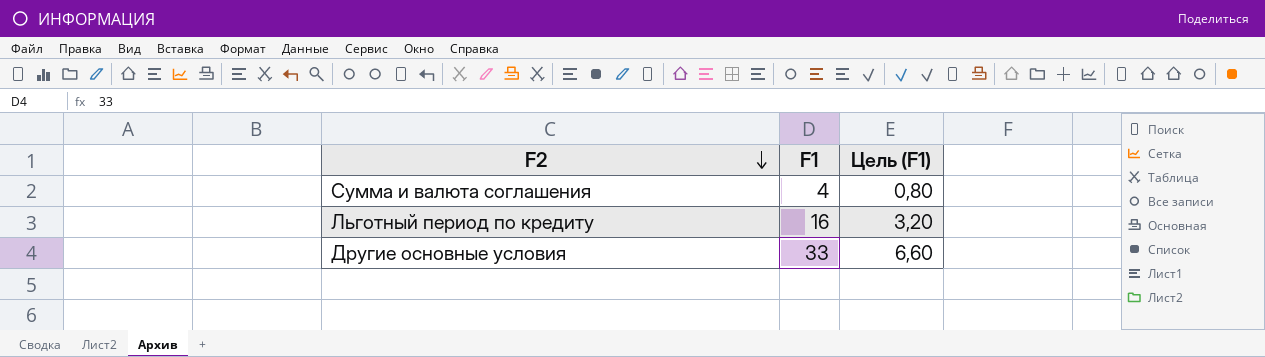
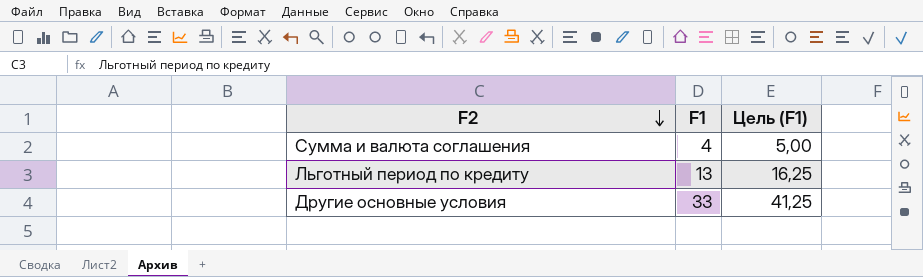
column Цель (F1) | formula: [F1] * 0,2 -> [F1] * 1,25
Льготный период по кредиту | F1: 16 -> 13

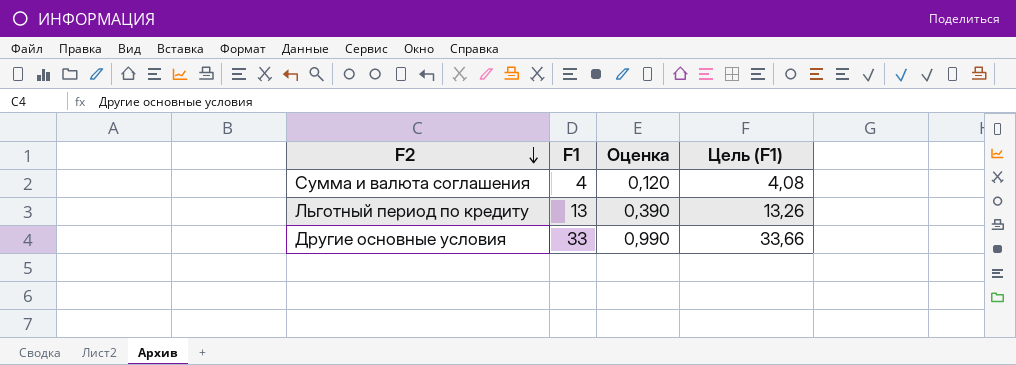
column Оценка | formula: none -> [F1] * 0,03
column Цель (F1) | formula: [F1] * 1,25 -> [F1] * 1,02

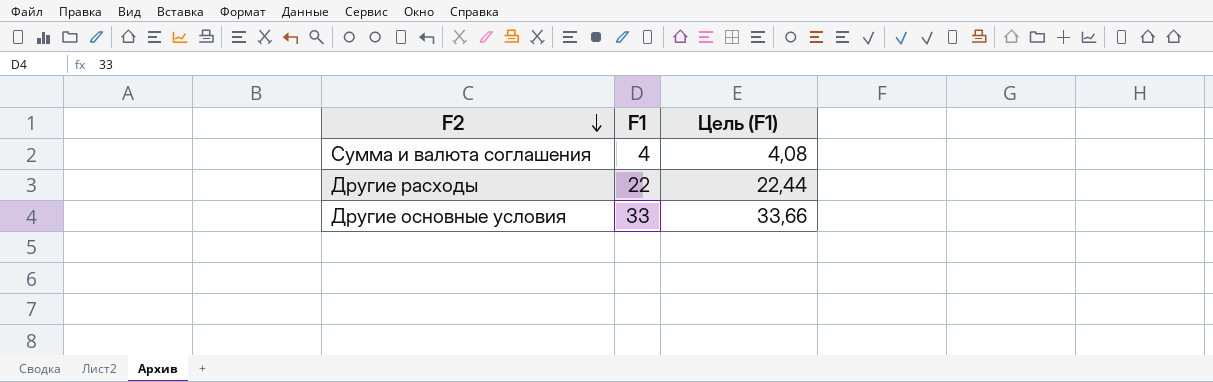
column Оценка | formula: [F1] * 0,03 -> none
row Льготный период по кредиту: 13 | 0,390 | 13,26 -> none
row Другие расходы: none -> 22 | 22,44

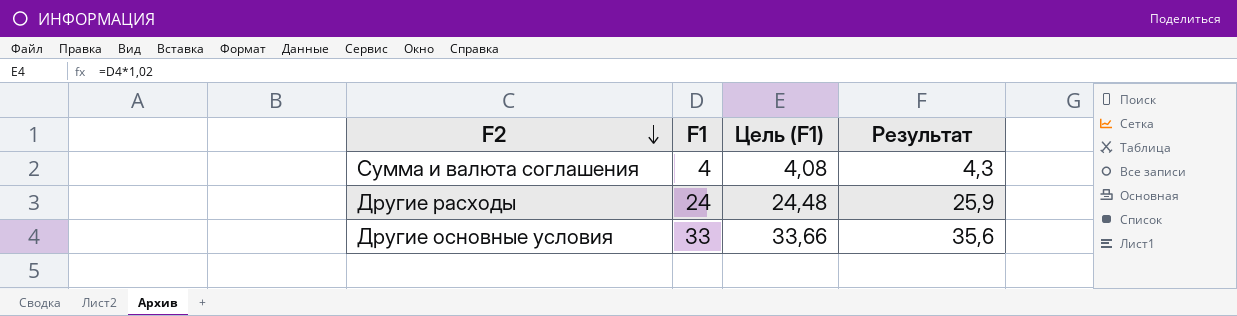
column Результат | formula: none -> [F1] * 1,08
Другие расходы | F1: 22 -> 24
Другие расходы | Цель (F1): 22,44 -> 24,48

